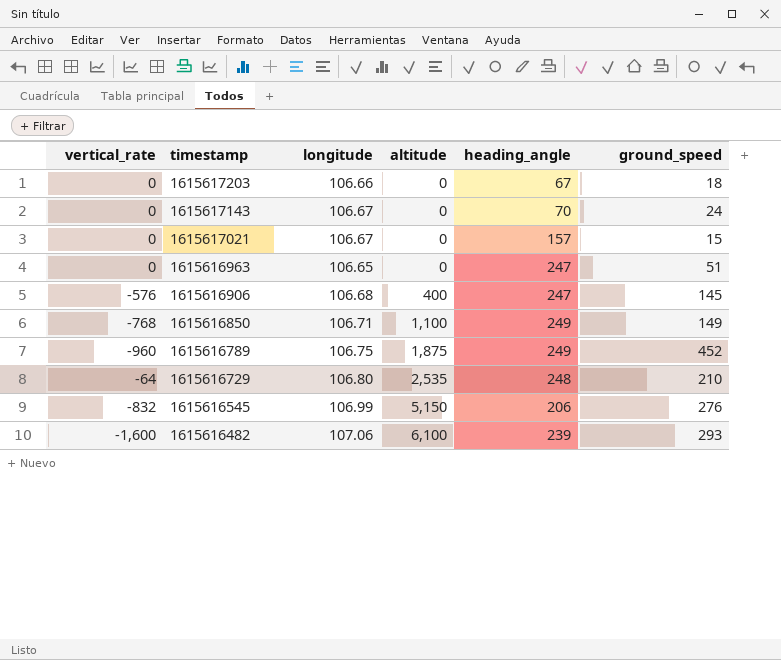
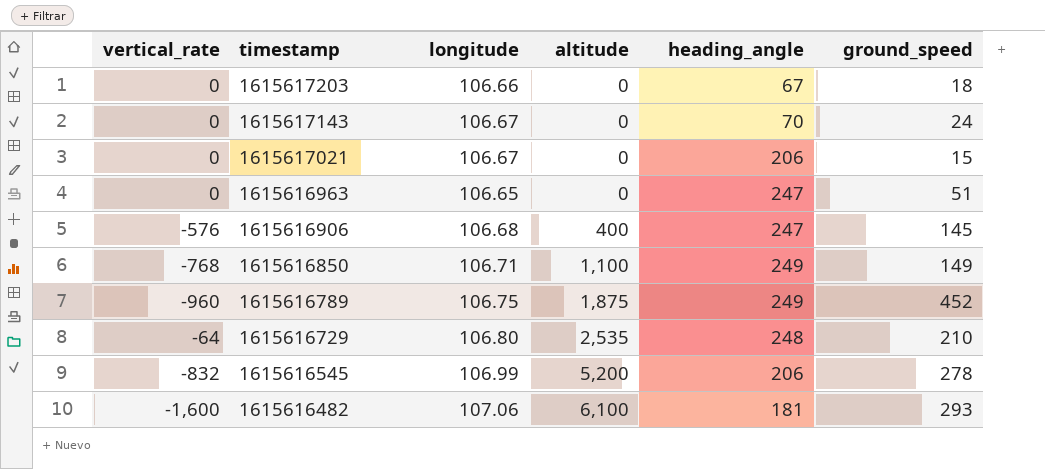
1615617021 | heading_angle: 157 -> 206
1615616545 | altitude: 5,150 -> 5,200
1615616545 | ground_speed: 276 -> 278
1615616482 | heading_angle: 239 -> 181

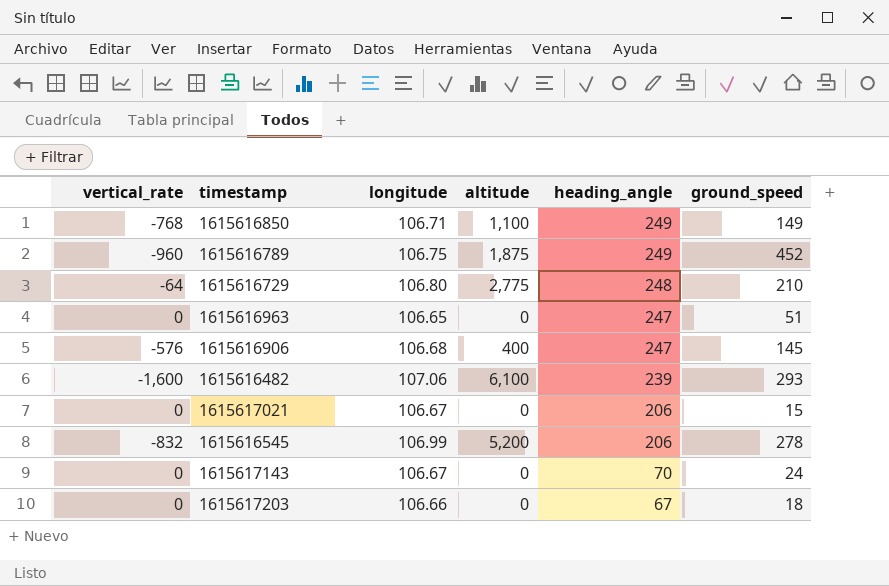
row order: timestamp descending -> heading_angle descending
1615616729 | altitude: 2,535 -> 2,775
1615616482 | heading_angle: 181 -> 239

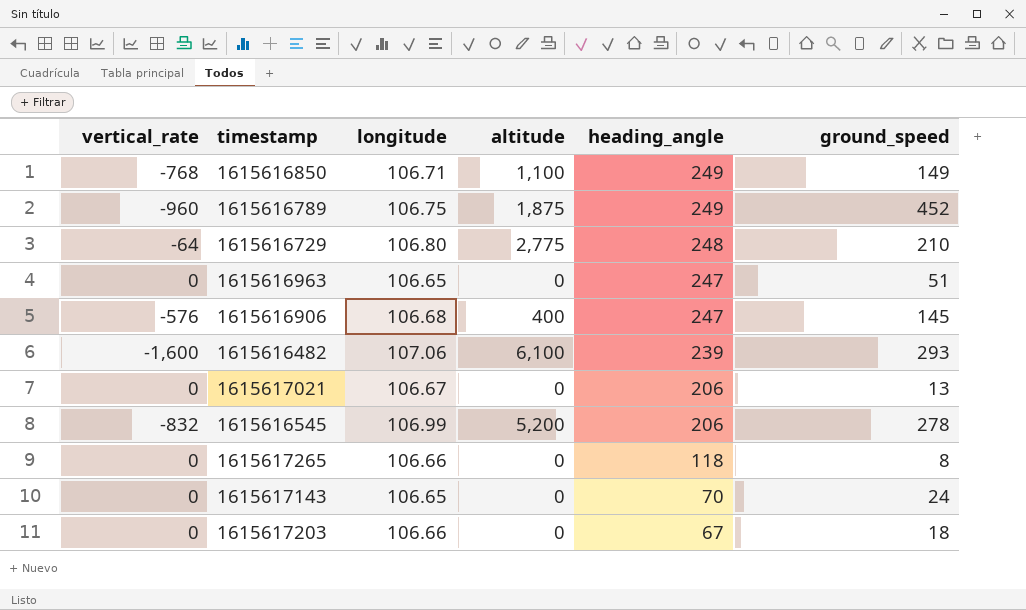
1615617021 | ground_speed: 15 -> 13
row 1615617265: none -> 0 | 106.66 | 0 | 118 | 8
1615617143 | longitude: 106.67 -> 106.65

